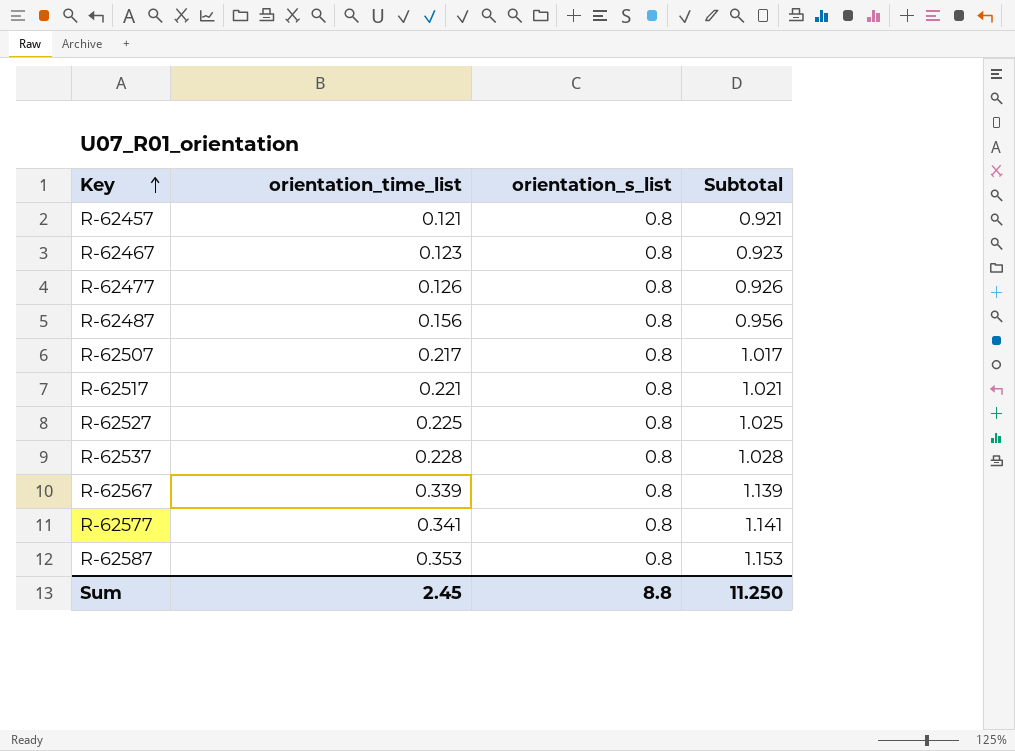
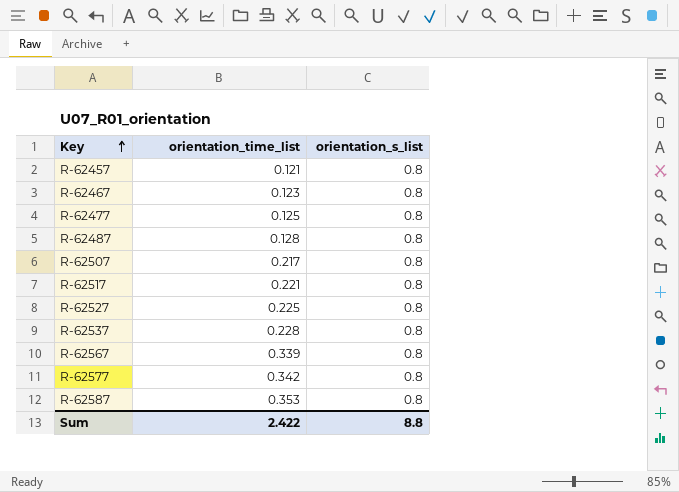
column Subtotal | formula: [orientation_time_list] + [orientation_s_list] -> none
R-62477 | orientation_time_list: 0.126 -> 0.125
R-62487 | orientation_time_list: 0.156 -> 0.128
R-62577 | orientation_time_list: 0.341 -> 0.342
Sum | orientation_time_list: 2.45 -> 2.422

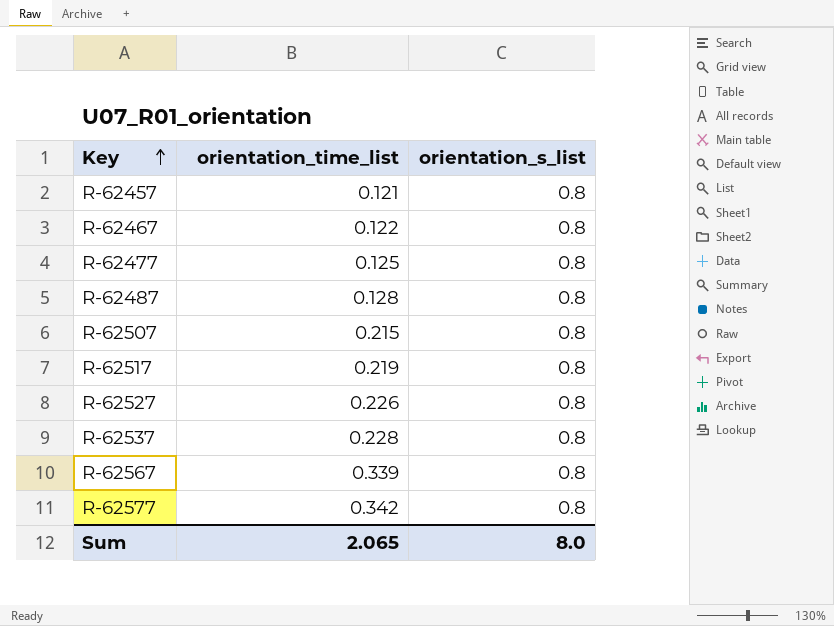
row R-62587: 0.353 | 0.8 -> none
R-62467 | orientation_time_list: 0.123 -> 0.122
R-62507 | orientation_time_list: 0.217 -> 0.215
R-62517 | orientation_time_list: 0.221 -> 0.219
R-62527 | orientation_time_list: 0.225 -> 0.226
Sum | orientation_time_list: 2.422 -> 2.065
Sum | orientation_s_list: 8.8 -> 8.0

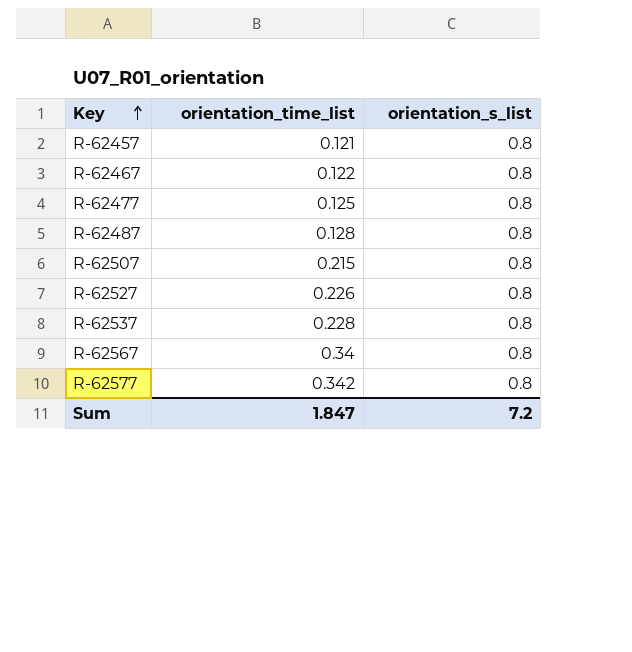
row R-62517: 0.219 | 0.8 -> none
R-62567 | orientation_time_list: 0.339 -> 0.34
Sum | orientation_time_list: 2.065 -> 1.847
Sum | orientation_s_list: 8.0 -> 7.2

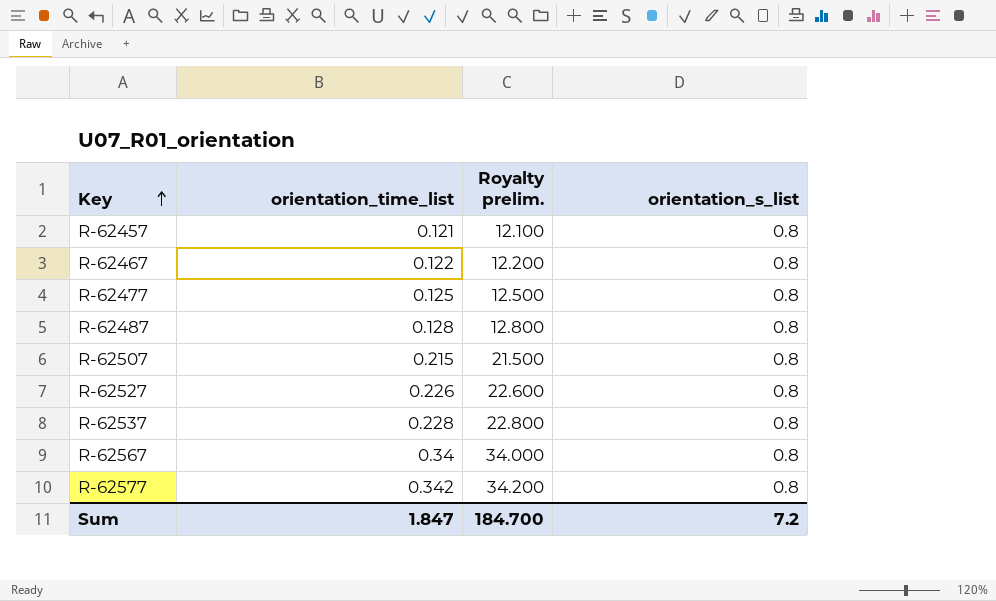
column Royalty prelim. | formula: none -> [orientation_time_list] * 100

